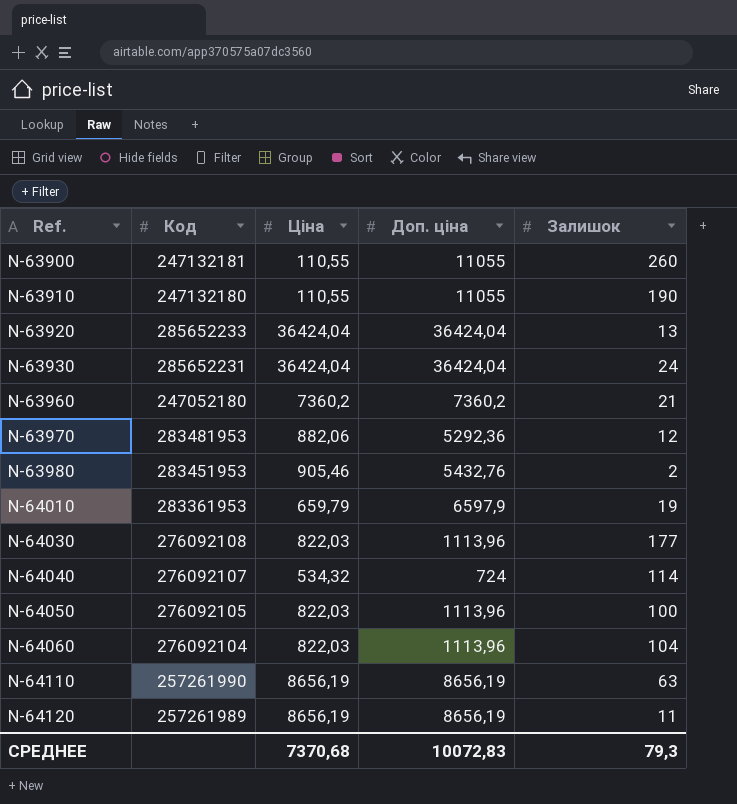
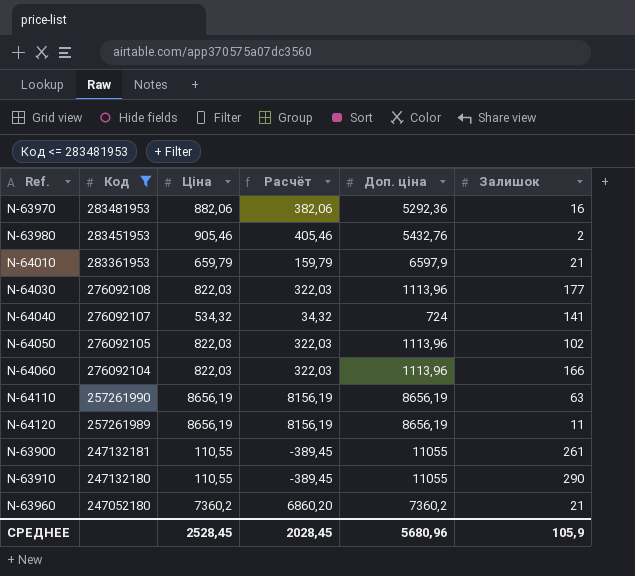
filter: none -> Код <= 283481953
row order: Ref. ascending -> Код descending
column Расчёт | formula: none -> [Ціна] - 500
N-63970 | Залишок: 12 -> 16
N-64010 | Залишок: 19 -> 21
N-64040 | Залишок: 114 -> 141
N-64050 | Залишок: 100 -> 102
N-64060 | Залишок: 104 -> 166
N-63900 | Залишок: 260 -> 261
N-63910 | Залишок: 190 -> 290
СРЕДНЕЕ | Ціна: 7370,68 -> 2528,45
СРЕДНЕЕ | Доп. ціна: 10072,83 -> 5680,96
СРЕДНЕЕ | Залишок: 79,3 -> 105,9

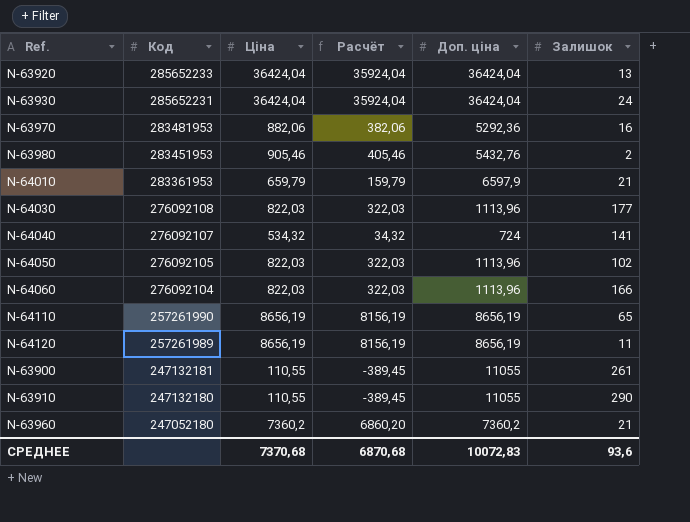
filter: Код <= 283481953 -> none
N-64110 | Залишок: 63 -> 65
СРЕДНЕЕ | Ціна: 2528,45 -> 7370,68
СРЕДНЕЕ | Расчёт: 2028,45 -> 6870,68
СРЕДНЕЕ | Доп. ціна: 5680,96 -> 10072,83
СРЕДНЕЕ | Залишок: 105,9 -> 93,6

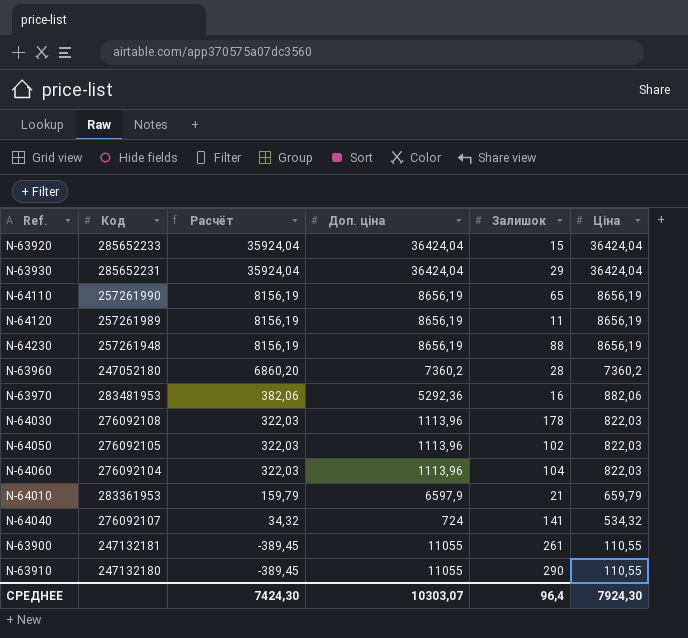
row order: Код descending -> Расчёт descending
column Ціна | position: 3 -> 6
row N-63980: 283451953 | 905,46 | 405,46 | 5432,76 | 2 -> none
N-63920 | Залишок: 13 -> 15
N-63930 | Залишок: 24 -> 29
row N-64230: none -> 257261948 | 8156,19 | 8656,19 | 88 | 8656,19
N-63960 | Залишок: 21 -> 28
N-64030 | Залишок: 177 -> 178
N-64060 | Залишок: 166 -> 104
СРЕДНЕЕ | Расчёт: 6870,68 -> 7424,30
СРЕДНЕЕ | Доп. ціна: 10072,83 -> 10303,07
СРЕДНЕЕ | Залишок: 93,6 -> 96,4
СРЕДНЕЕ | Ціна: 7370,68 -> 7924,30

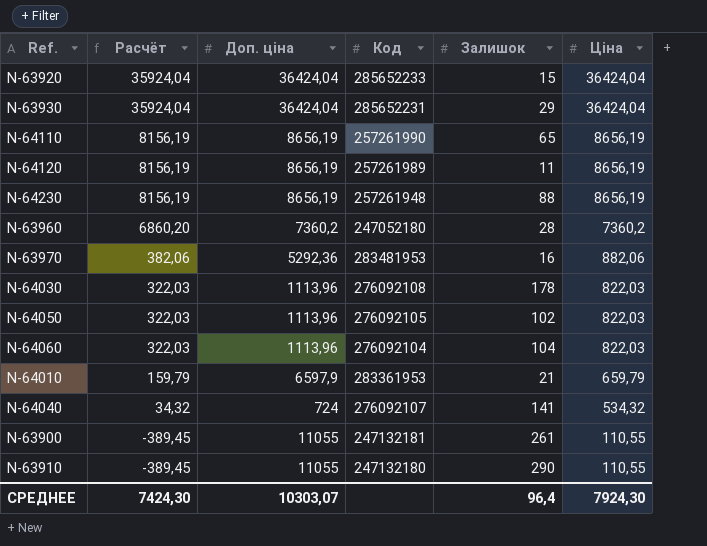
column Код | position: 2 -> 4

